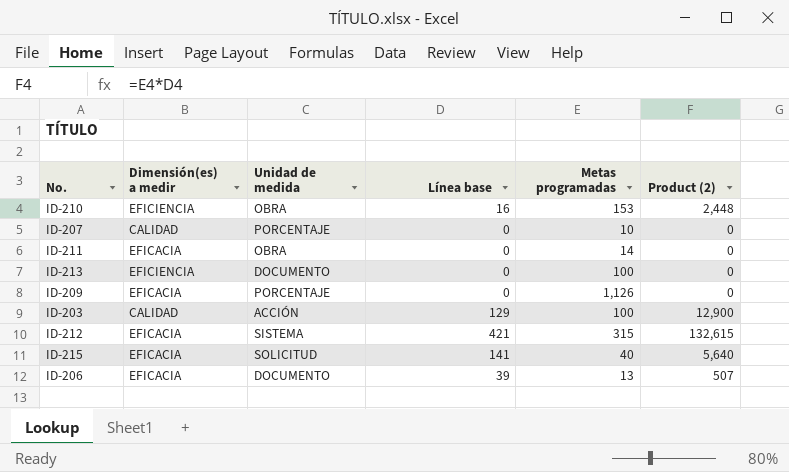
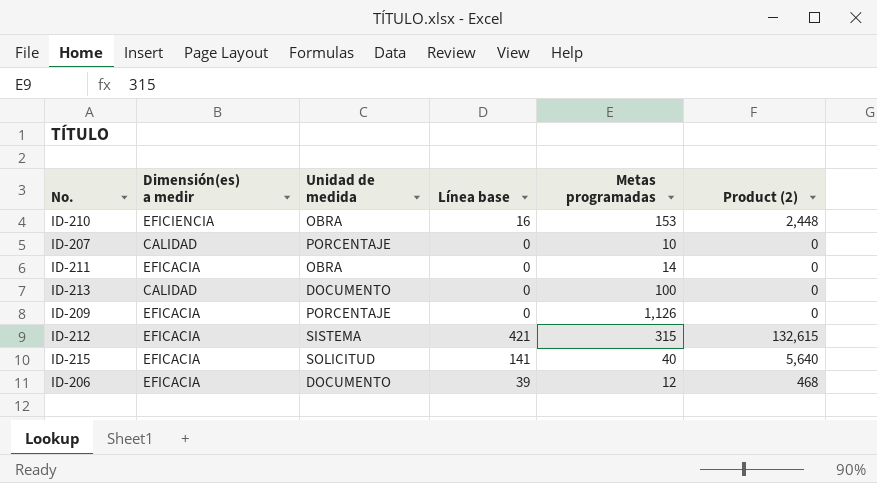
row ID-203: CALIDAD | ACCIÓN | 129 | 100 | 12,900 -> none
ID-213 | Dimensión(es) a medir: EFICIENCIA -> CALIDAD
ID-206 | Metas programadas: 13 -> 12
ID-206 | Product (2): 507 -> 468

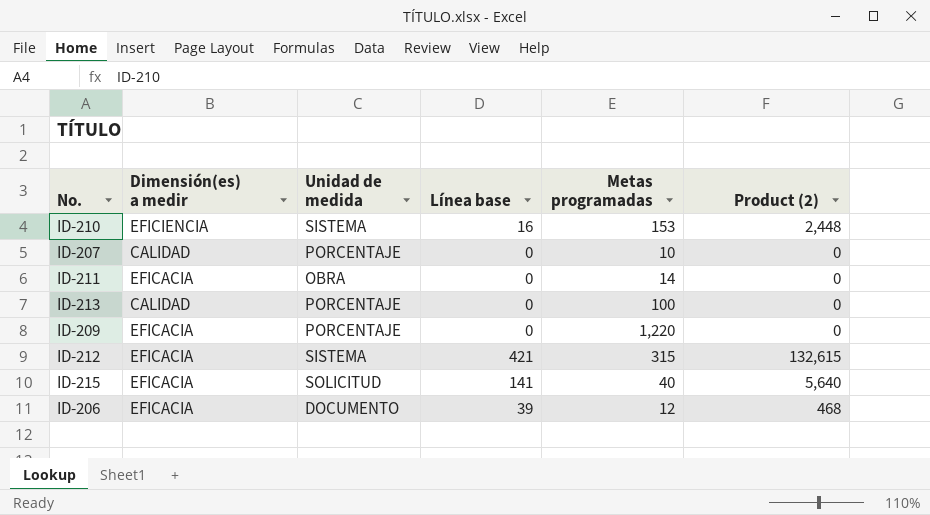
ID-210 | Unidad de medida: OBRA -> SISTEMA
ID-213 | Unidad de medida: DOCUMENTO -> PORCENTAJE
ID-209 | Metas programadas: 1,126 -> 1,220

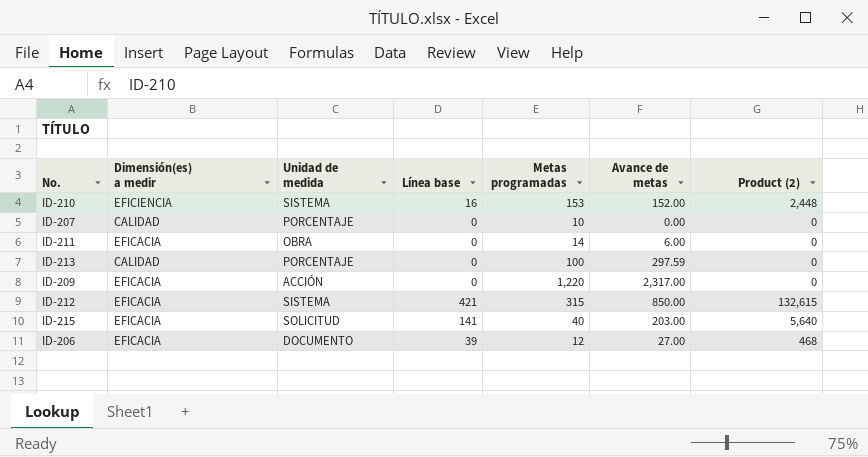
column Avance de metas | position: none -> 6
ID-209 | Unidad de medida: PORCENTAJE -> ACCIÓN

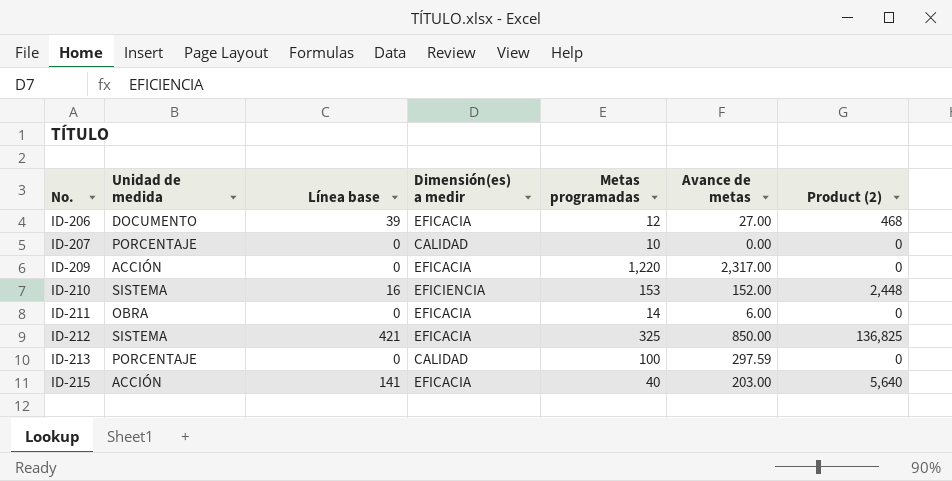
row order: none -> No. ascending
column Dimensión(es) a medir | position: 2 -> 4
ID-212 | Metas programadas: 315 -> 325
ID-212 | Product (2): 132,615 -> 136,825
ID-215 | Unidad de medida: SOLICITUD -> ACCIÓN

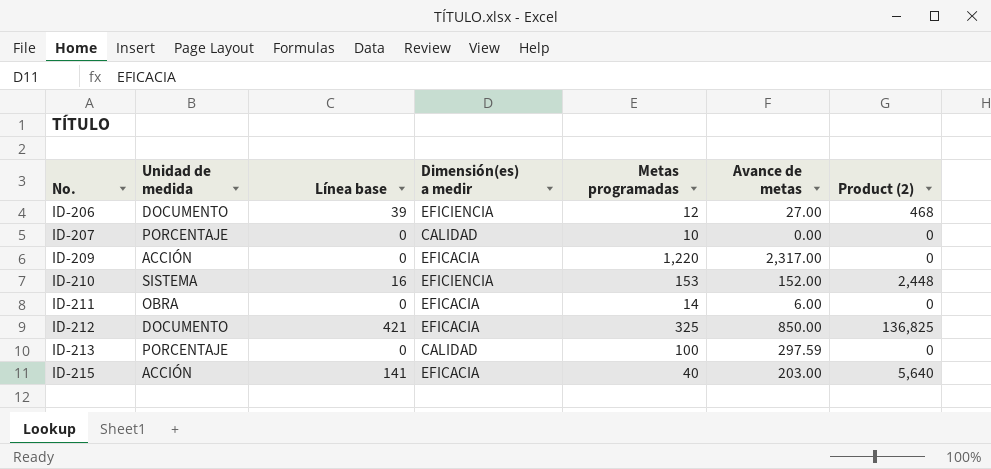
ID-206 | Dimensión(es) a medir: EFICACIA -> EFICIENCIA
ID-212 | Unidad de medida: SISTEMA -> DOCUMENTO

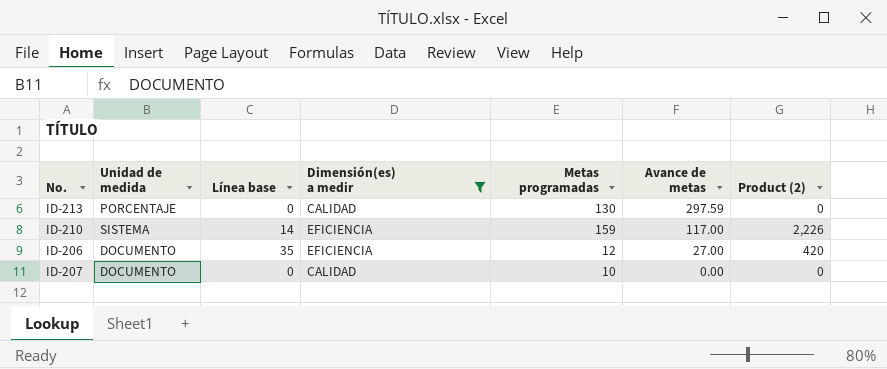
filter: none -> Dimensión(es) a medir != EFICACIA
row order: No. ascending -> Avance de metas descending
ID-213 | Metas programadas: 100 -> 130
ID-210 | Línea base: 16 -> 14
ID-210 | Metas programadas: 153 -> 159
ID-210 | Avance de metas: 152.00 -> 117.00
ID-210 | Product (2): 2,448 -> 2,226
ID-206 | Línea base: 39 -> 35
ID-206 | Product (2): 468 -> 420
ID-207 | Unidad de medida: PORCENTAJE -> DOCUMENTO

